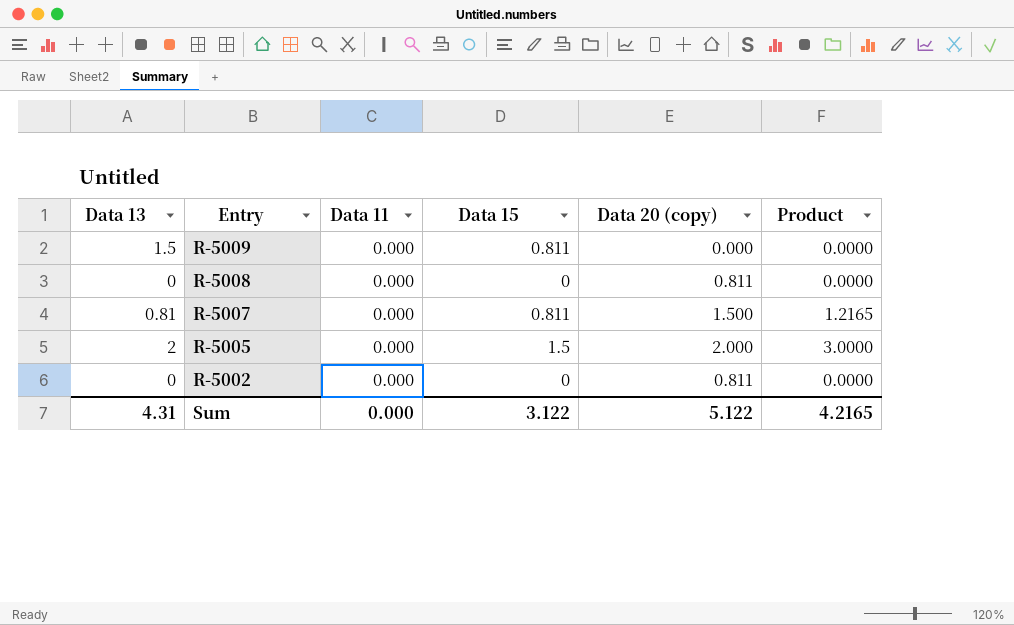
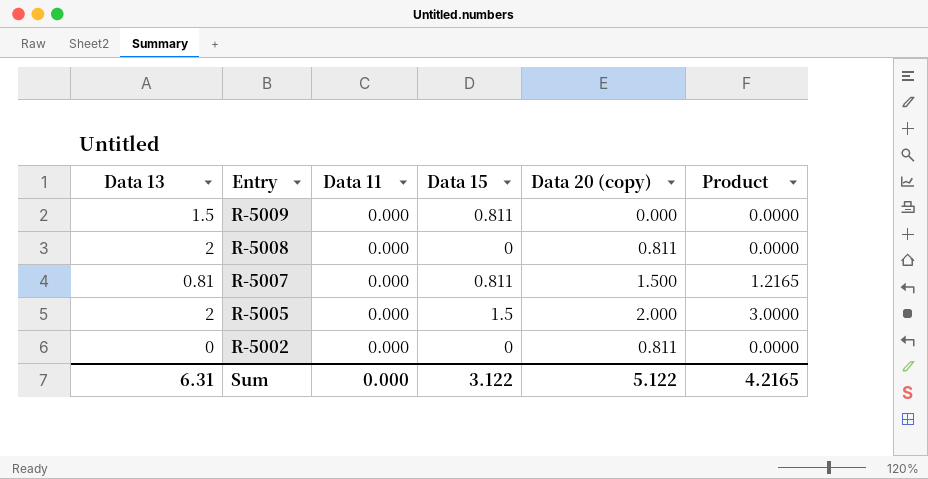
R-5008 | Data 13: 0 -> 2
Sum | Data 13: 4.31 -> 6.31

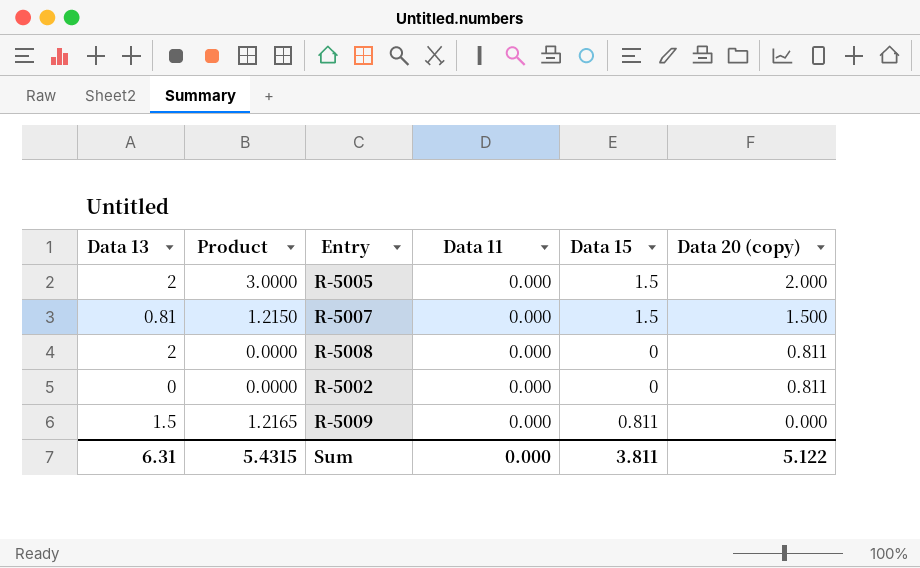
row order: Entry descending -> Data 20 (copy) descending
column Product | formula: [Data 15] * [Data 20 (copy)] -> [Data 13] * [Data 15]
column Product | position: 6 -> 2
R-5007 | Data 15: 0.811 -> 1.5
Sum | Product: 4.2165 -> 5.4315
Sum | Data 15: 3.122 -> 3.811

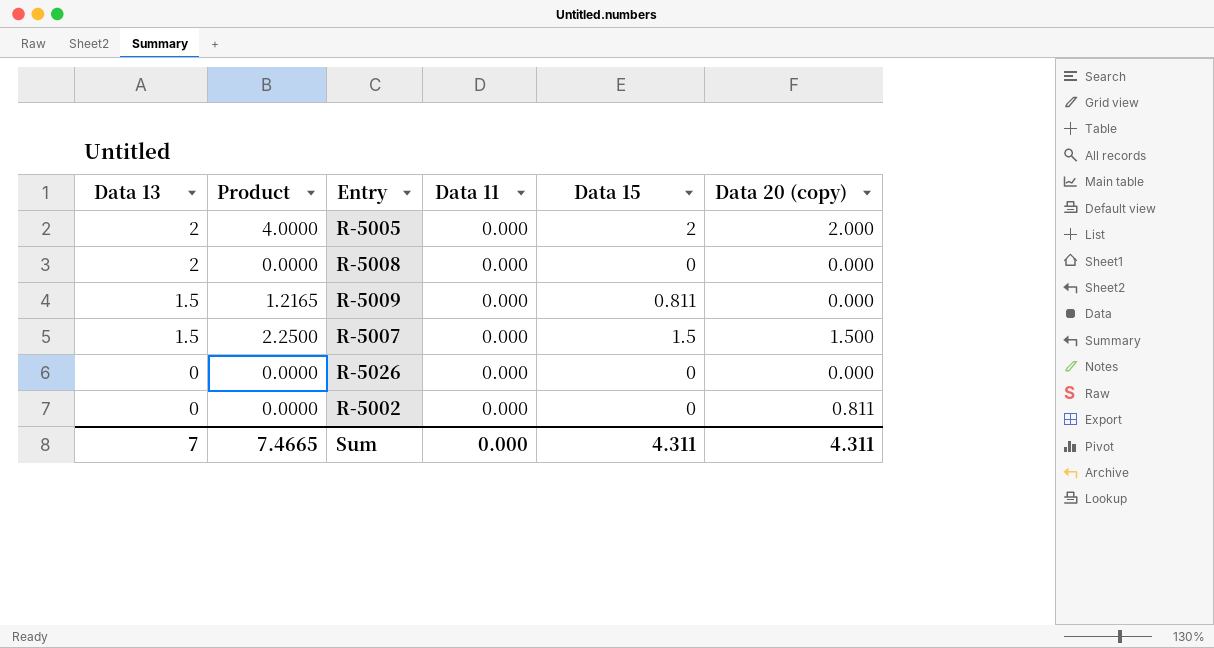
row order: Data 20 (copy) descending -> Data 13 descending
R-5005 | Product: 3.0000 -> 4.0000
R-5005 | Data 15: 1.5 -> 2
R-5008 | Data 20 (copy): 0.811 -> 0.000
R-5007 | Data 13: 0.81 -> 1.5
R-5007 | Product: 1.2150 -> 2.2500
row R-5026: none -> 0 | 0.0000 | 0.000 | 0 | 0.000
Sum | Data 13: 6.31 -> 7
Sum | Product: 5.4315 -> 7.4665
Sum | Data 15: 3.811 -> 4.311
Sum | Data 20 (copy): 5.122 -> 4.311

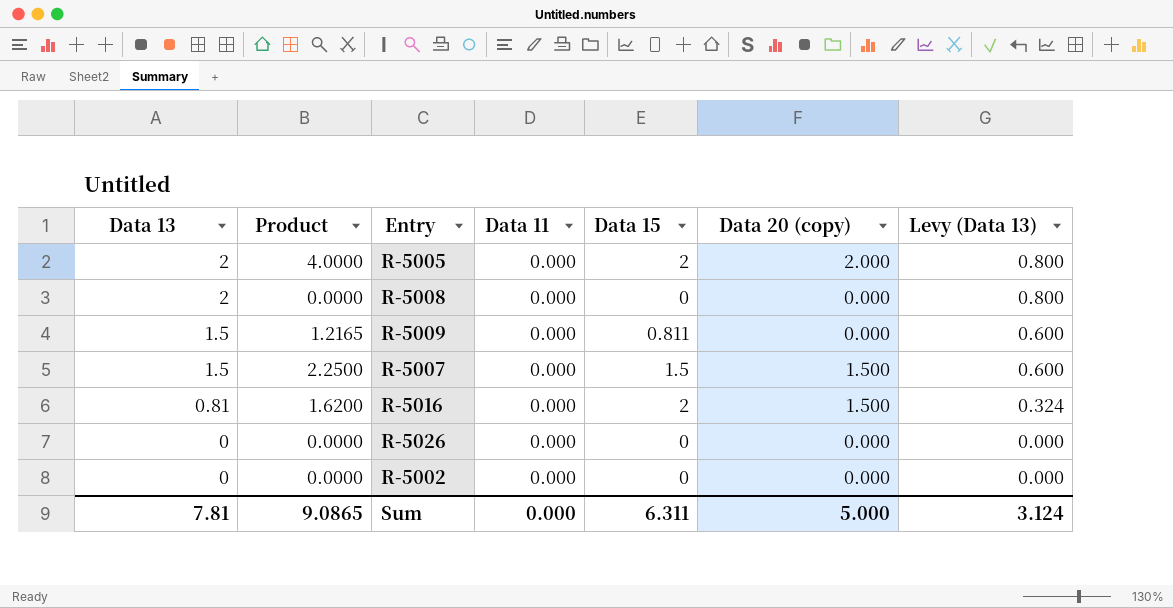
column Levy (Data 13) | formula: none -> [Data 13] * 0.4
row R-5016: none -> 0.81 | 1.6200 | 0.000 | 2 | 1.500 | 0.324
R-5002 | Data 20 (copy): 0.811 -> 0.000
Sum | Data 13: 7 -> 7.81
Sum | Product: 7.4665 -> 9.0865
Sum | Data 15: 4.311 -> 6.311
Sum | Data 20 (copy): 4.311 -> 5.000

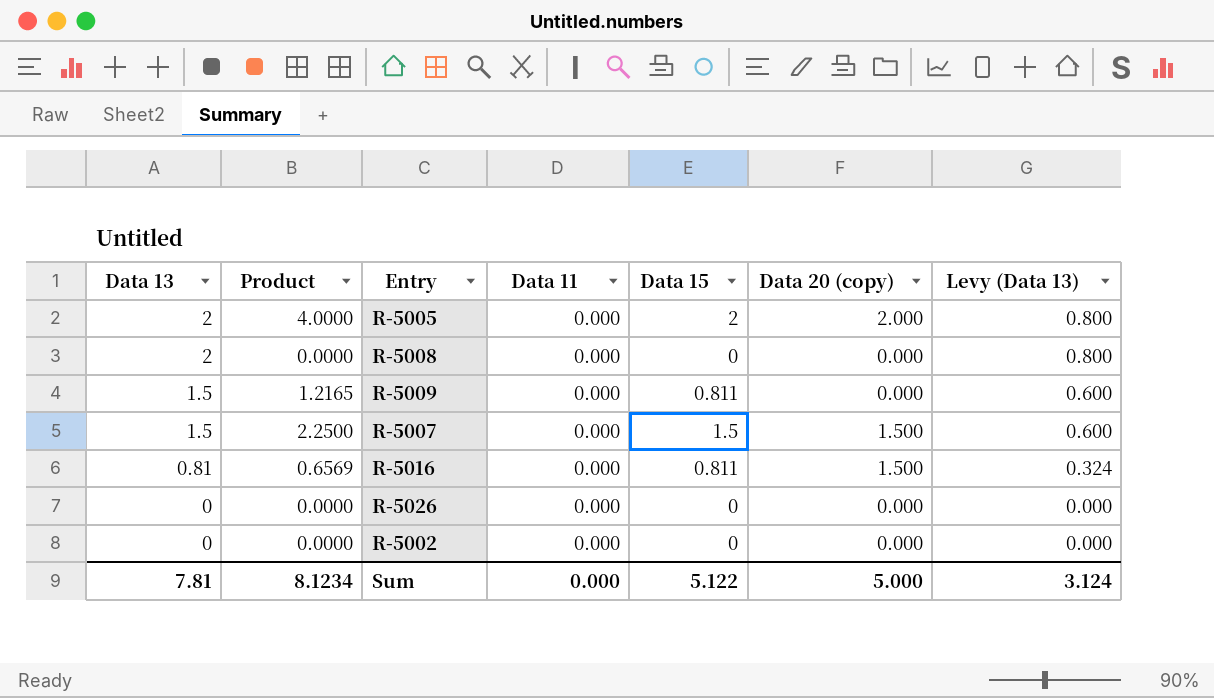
R-5016 | Product: 1.6200 -> 0.6569
R-5016 | Data 15: 2 -> 0.811
Sum | Product: 9.0865 -> 8.1234
Sum | Data 15: 6.311 -> 5.122

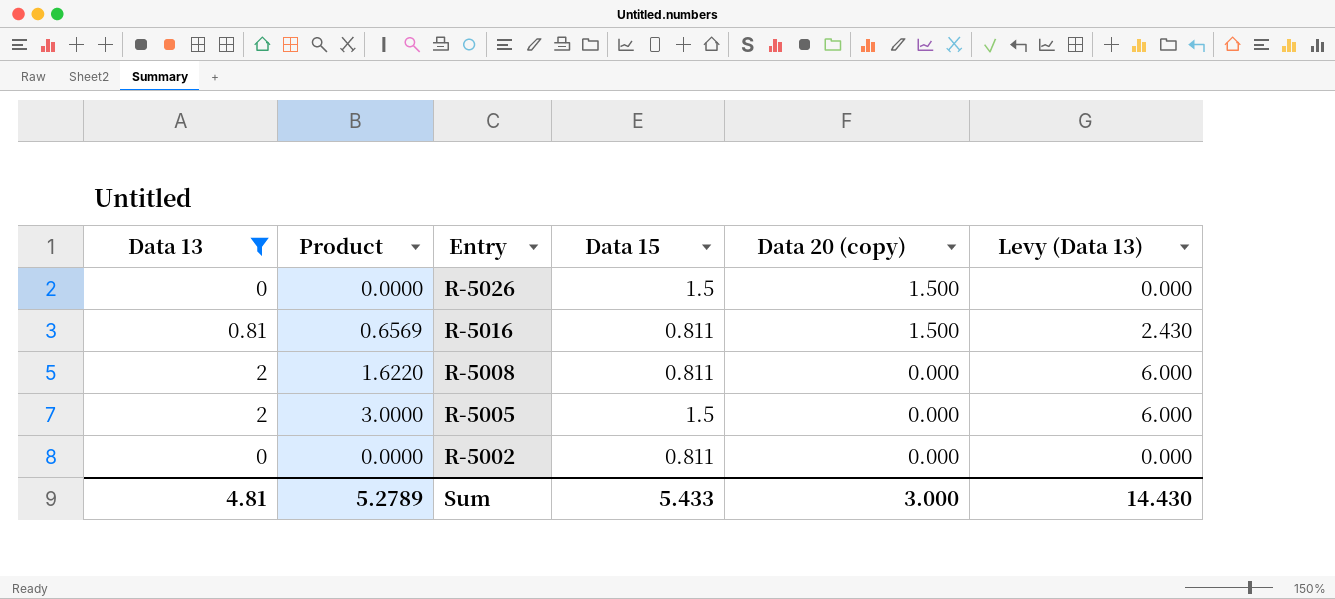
filter: none -> Data 13 != 1.5
row order: Data 13 descending -> Entry descending
column Data 11 | position: 4 -> none
column Levy (Data 13) | formula: [Data 13] * 0.4 -> [Data 13] * 3
R-5026 | Data 15: 0 -> 1.5
R-5026 | Data 20 (copy): 0.000 -> 1.500
R-5008 | Product: 0.0000 -> 1.6220
R-5008 | Data 15: 0 -> 0.811
R-5005 | Product: 4.0000 -> 3.0000
R-5005 | Data 15: 2 -> 1.5
R-5005 | Data 20 (copy): 2.000 -> 0.000
R-5002 | Data 15: 0 -> 0.811
Sum | Data 13: 7.81 -> 4.81
Sum | Product: 8.1234 -> 5.2789
Sum | Data 15: 5.122 -> 5.433
Sum | Data 20 (copy): 5.000 -> 3.000
Sum | Levy (Data 13): 3.124 -> 14.430

